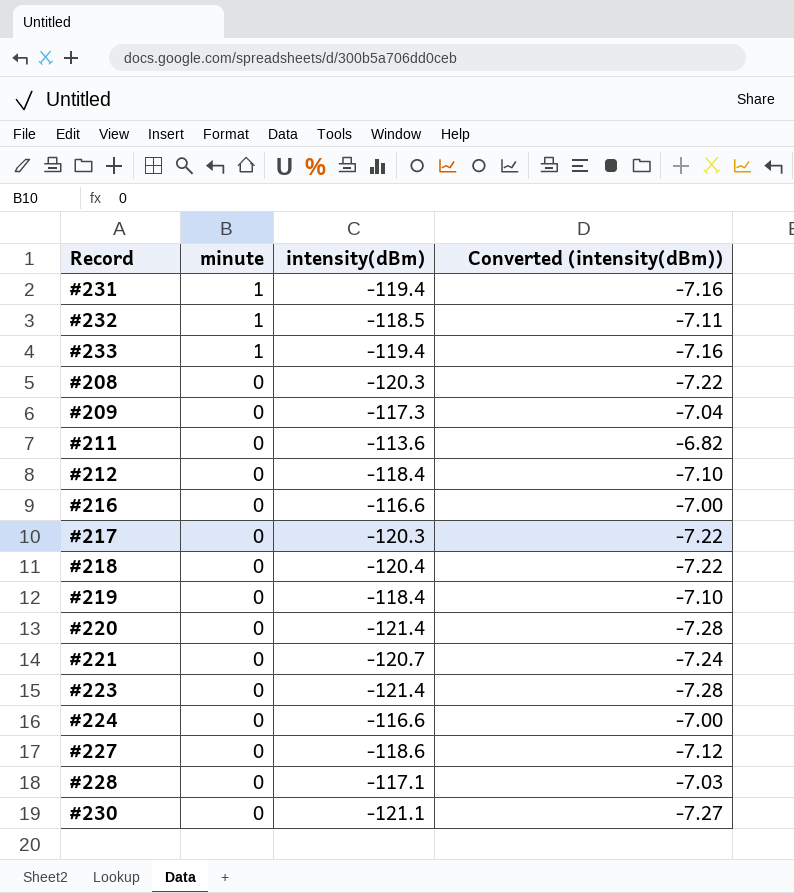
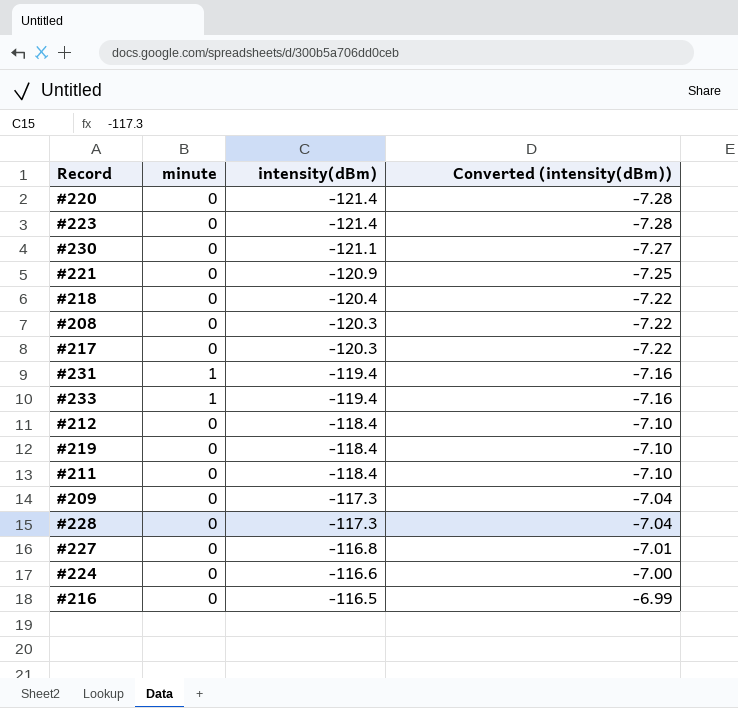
row order: minute descending -> intensity(dBm) ascending
row #232: 1 | -118.5 | -7.11 -> none
#221 | intensity(dBm): -120.7 -> -120.9
#221 | Converted (intensity(dBm)): -7.24 -> -7.25
#211 | intensity(dBm): -113.6 -> -118.4
#211 | Converted (intensity(dBm)): -6.82 -> -7.10
#228 | intensity(dBm): -117.1 -> -117.3
#228 | Converted (intensity(dBm)): -7.03 -> -7.04
#227 | intensity(dBm): -118.6 -> -116.8
#227 | Converted (intensity(dBm)): -7.12 -> -7.01
#216 | intensity(dBm): -116.6 -> -116.5
#216 | Converted (intensity(dBm)): -7.00 -> -6.99

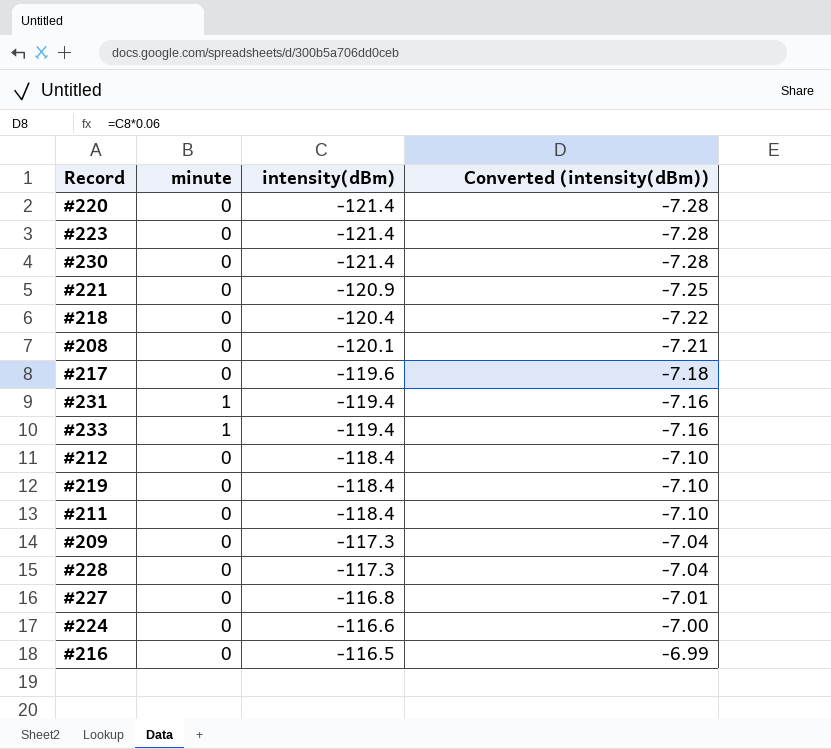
#230 | intensity(dBm): -121.1 -> -121.4
#230 | Converted (intensity(dBm)): -7.27 -> -7.28
#208 | intensity(dBm): -120.3 -> -120.1
#208 | Converted (intensity(dBm)): -7.22 -> -7.21
#217 | intensity(dBm): -120.3 -> -119.6
#217 | Converted (intensity(dBm)): -7.22 -> -7.18

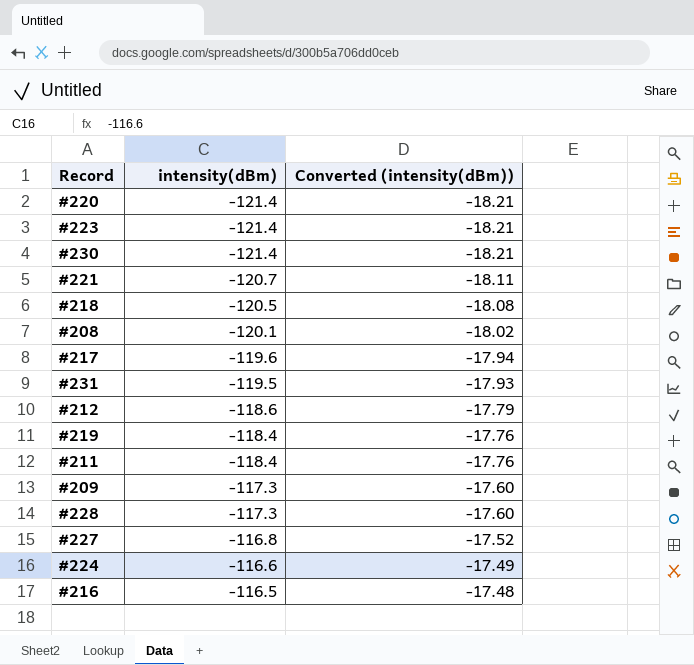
column minute | position: 2 -> none
column Converted (intensity(dBm)) | formula: [intensity(dBm)] * 0.06 -> [intensity(dBm)] * 0.15
row #233: 1 | -119.4 | -7.16 -> none
#221 | intensity(dBm): -120.9 -> -120.7
#218 | intensity(dBm): -120.4 -> -120.5
#231 | intensity(dBm): -119.4 -> -119.5
#212 | intensity(dBm): -118.4 -> -118.6

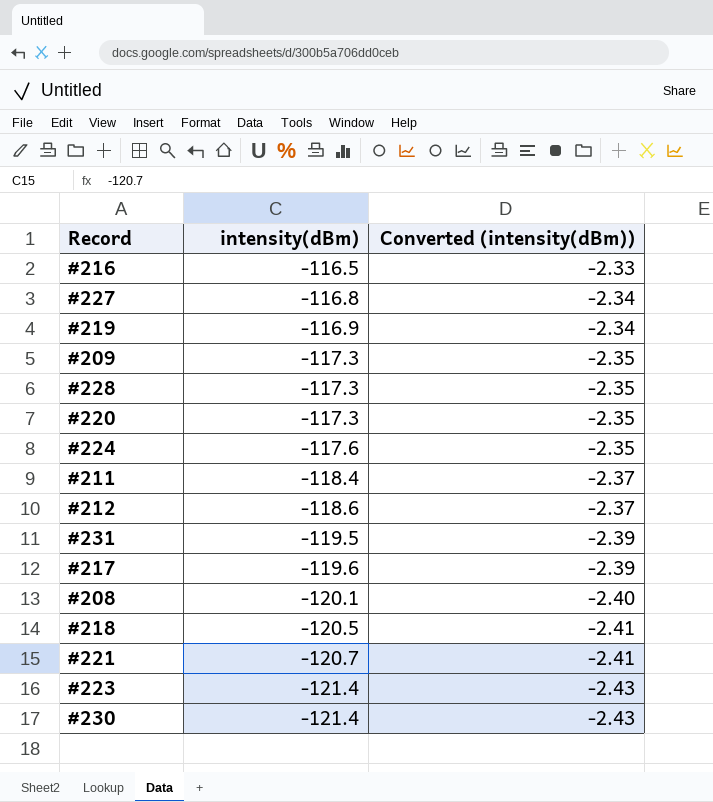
row order: intensity(dBm) ascending -> intensity(dBm) descending
column Converted (intensity(dBm)) | formula: [intensity(dBm)] * 0.15 -> [intensity(dBm)] * 0.02
#219 | intensity(dBm): -118.4 -> -116.9
#220 | intensity(dBm): -121.4 -> -117.3
#224 | intensity(dBm): -116.6 -> -117.6

